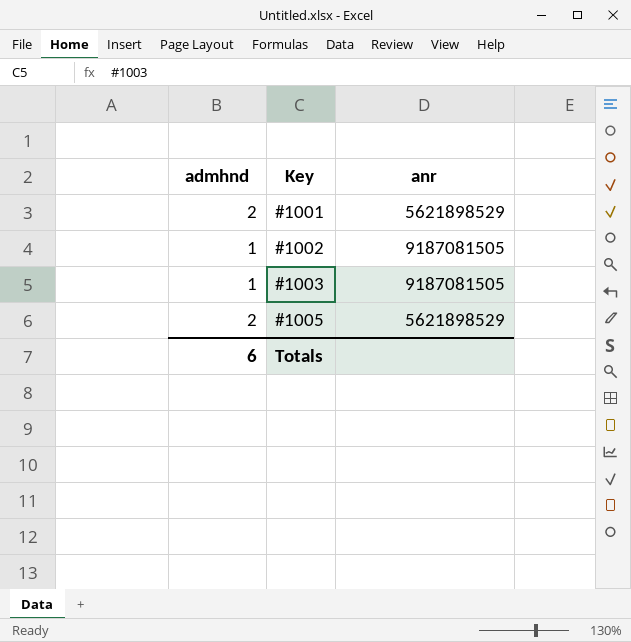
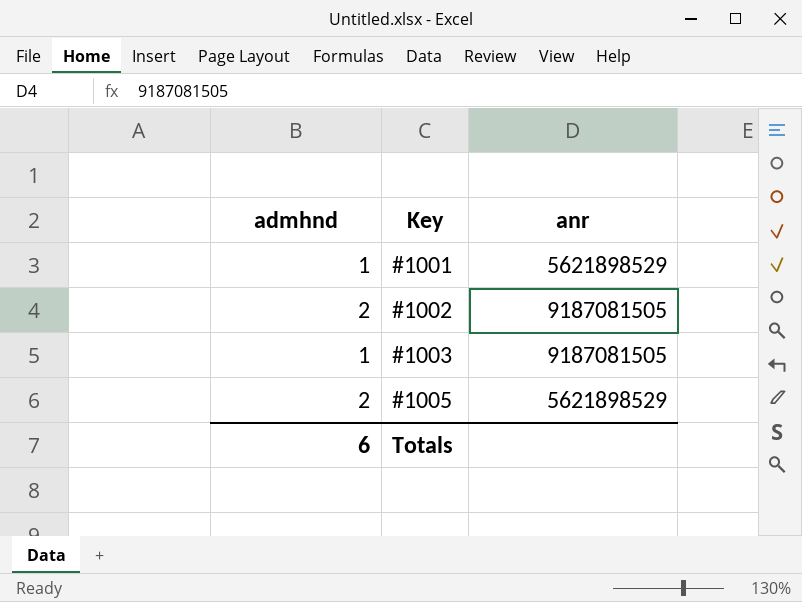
#1001 | admhnd: 2 -> 1
#1002 | admhnd: 1 -> 2

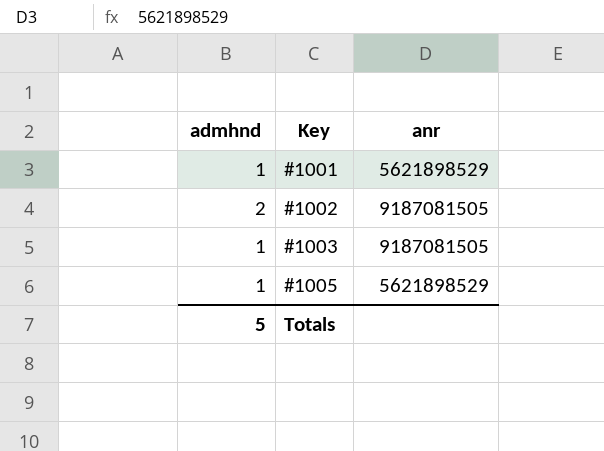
#1005 | admhnd: 2 -> 1
Totals | admhnd: 6 -> 5

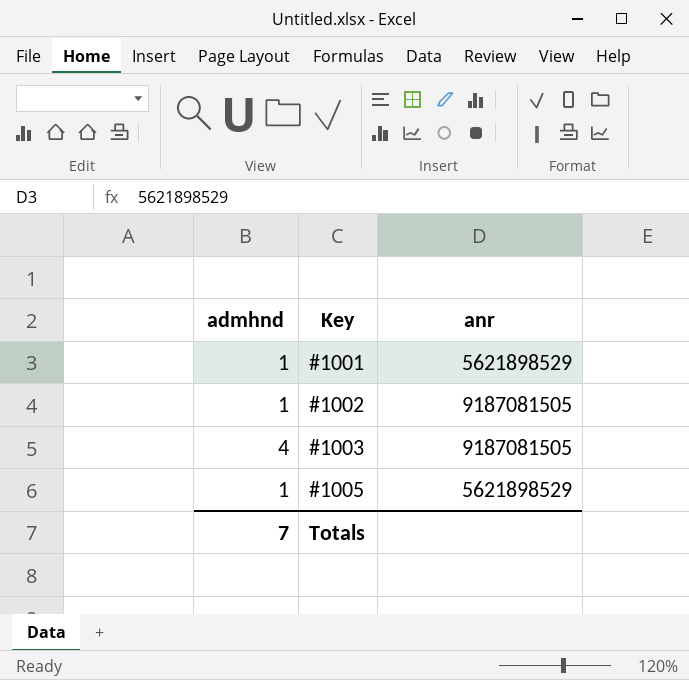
#1002 | admhnd: 2 -> 1
#1003 | admhnd: 1 -> 4
Totals | admhnd: 5 -> 7

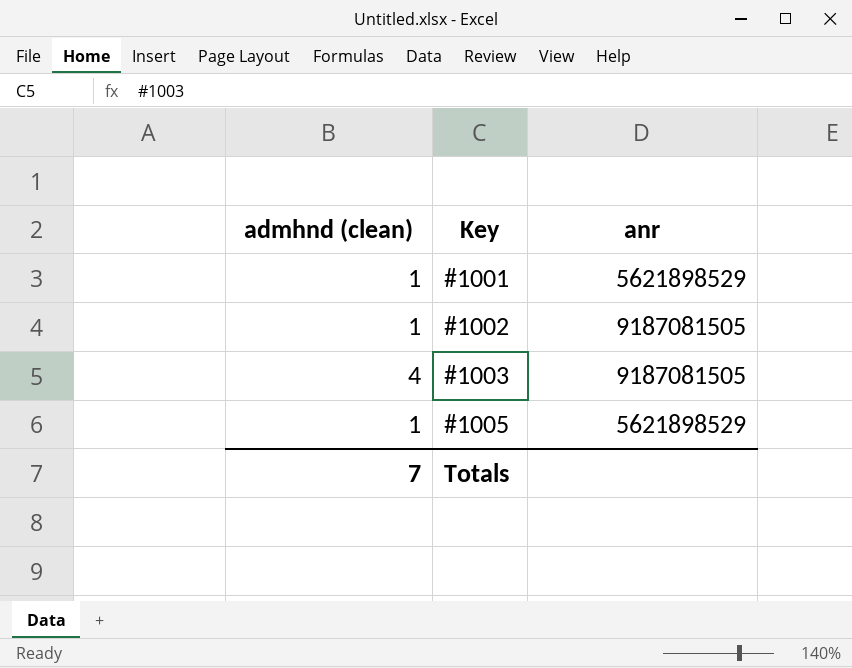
column name: admhnd -> admhnd (clean)

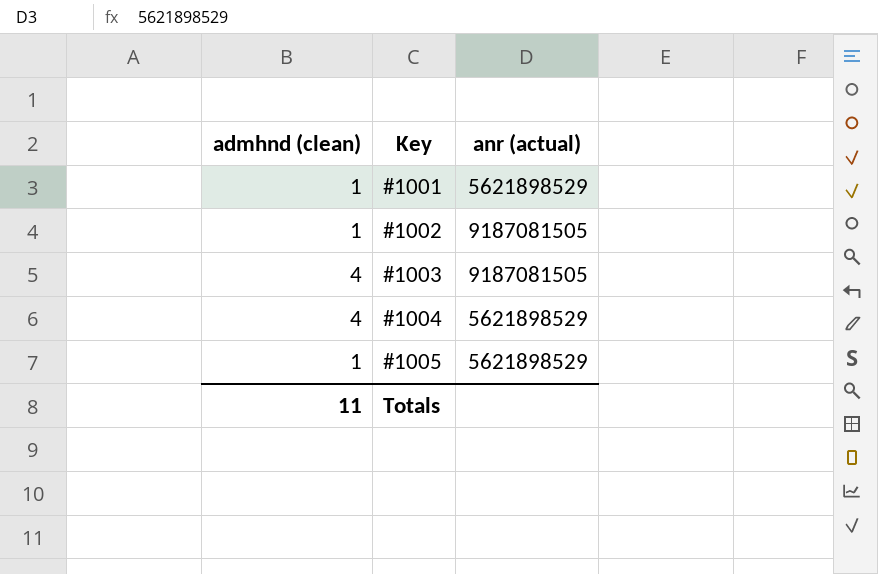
column name: anr -> anr (actual)
row #1004: none -> 4 | 5621898529
Totals | admhnd (clean): 7 -> 11

